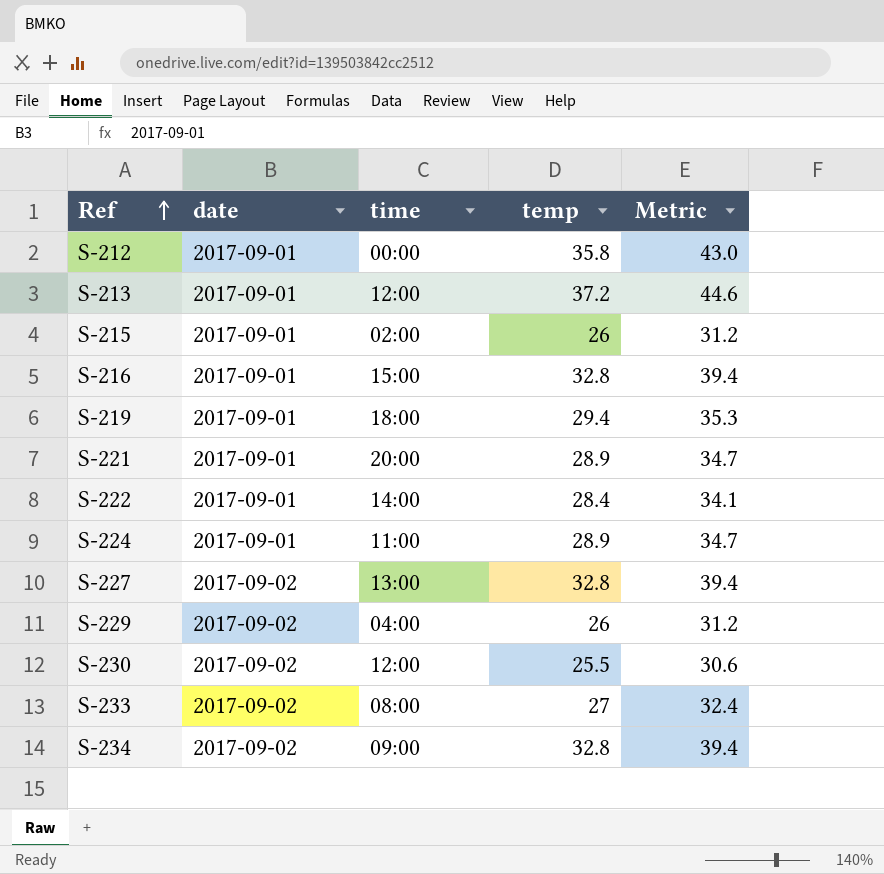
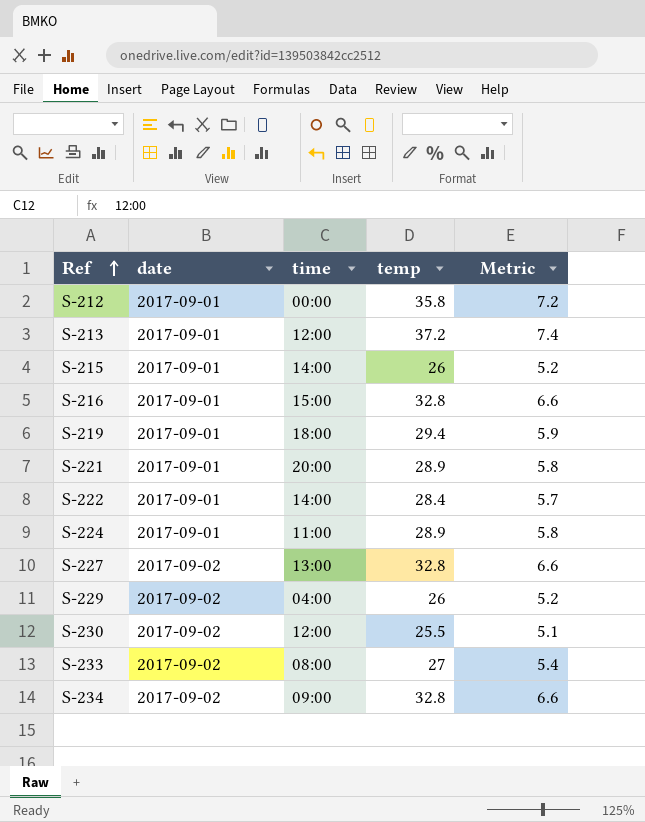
column Metric | formula: [temp] * 1.2 -> [temp] * 0.2
S-215 | time: 02:00 -> 14:00

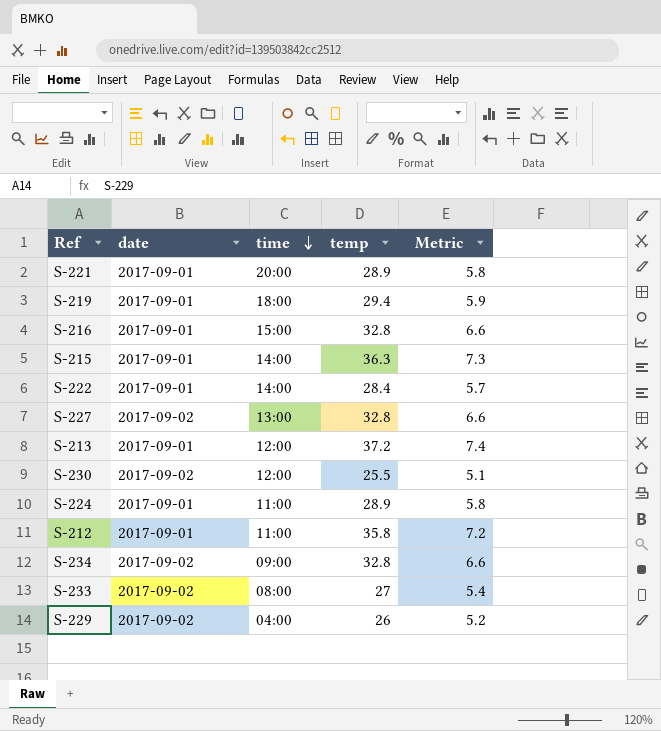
row order: Ref ascending -> time descending
S-215 | temp: 26 -> 36.3
S-215 | Metric: 5.2 -> 7.3
S-212 | time: 00:00 -> 11:00

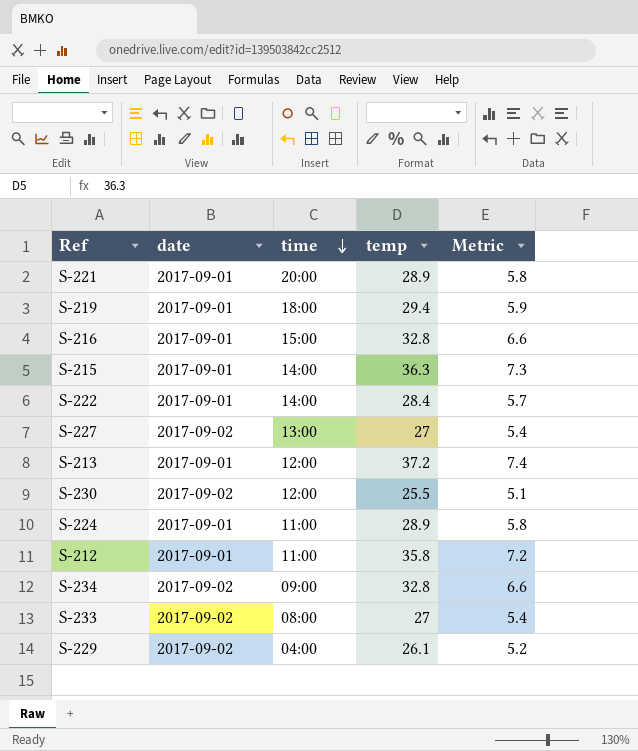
S-227 | temp: 32.8 -> 27
S-227 | Metric: 6.6 -> 5.4
S-229 | temp: 26 -> 26.1

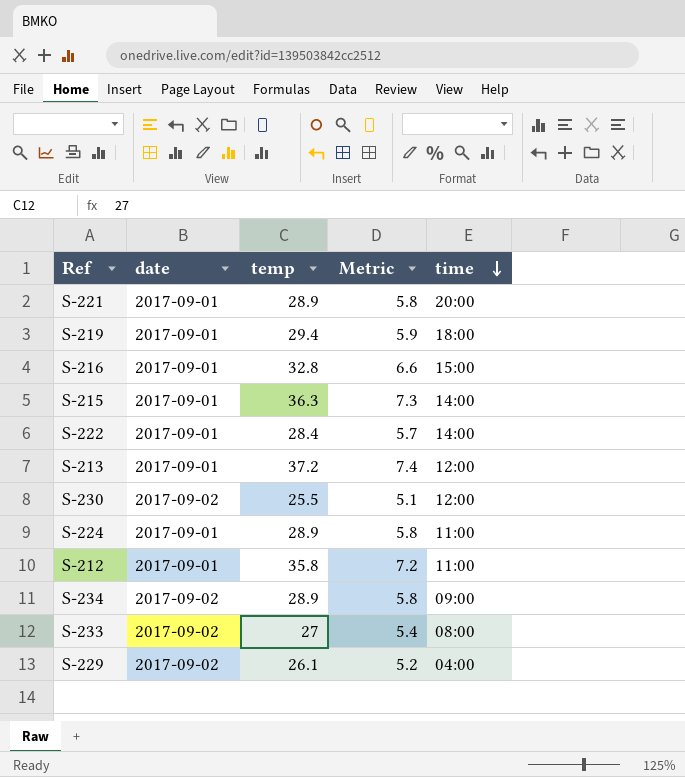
column time | position: 3 -> 5
row S-227: 2017-09-02 | 13:00 | 27 | 5.4 -> none
S-234 | temp: 32.8 -> 28.9
S-234 | Metric: 6.6 -> 5.8

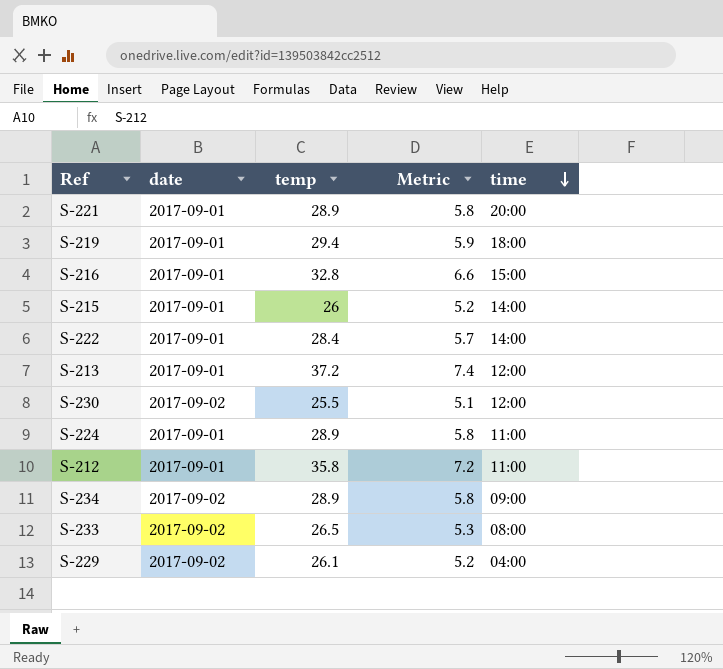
S-215 | temp: 36.3 -> 26
S-215 | Metric: 7.3 -> 5.2
S-233 | temp: 27 -> 26.5
S-233 | Metric: 5.4 -> 5.3

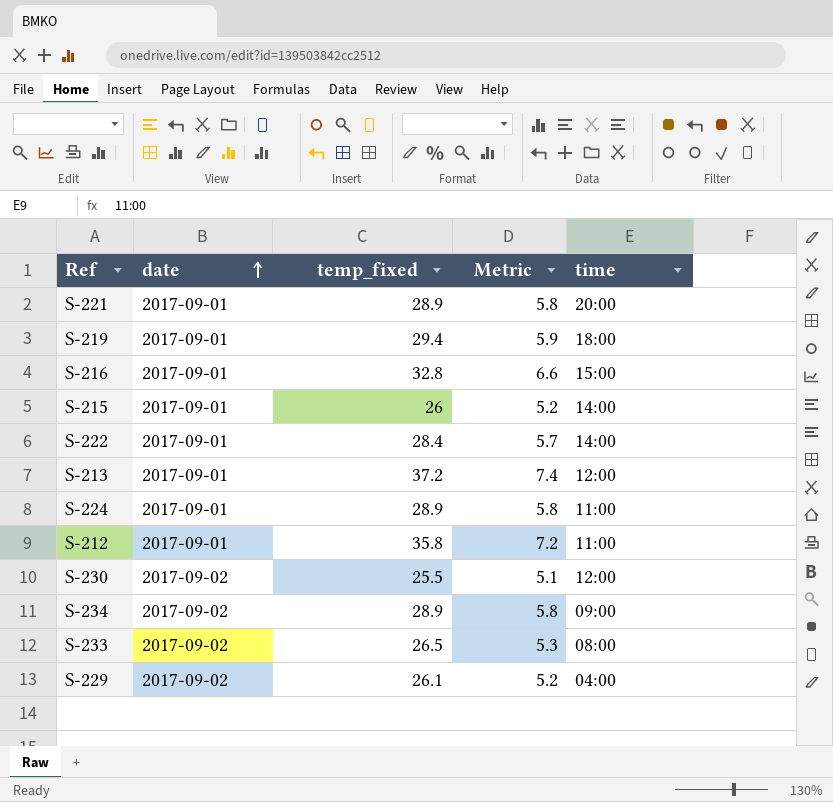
row order: time descending -> date ascending
column name: temp -> temp_fixed

